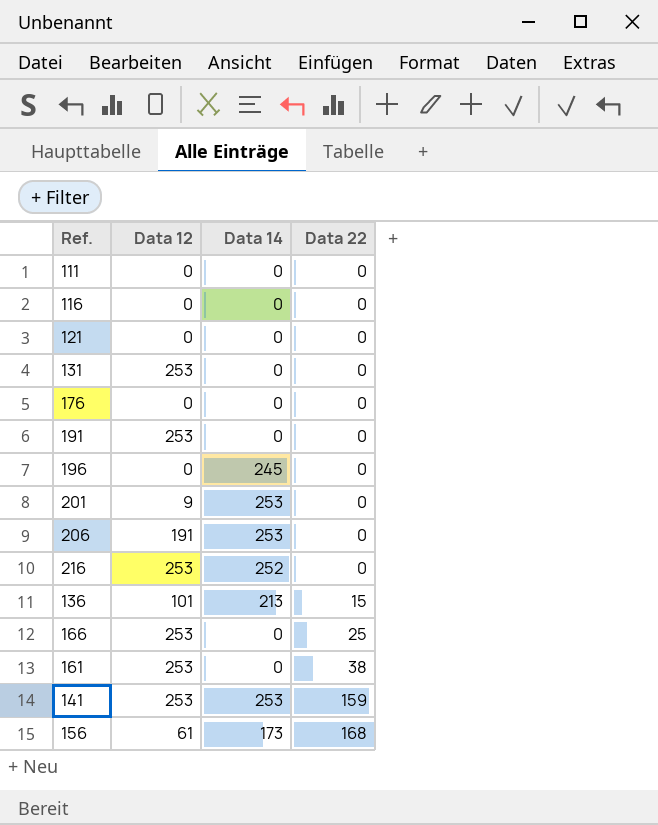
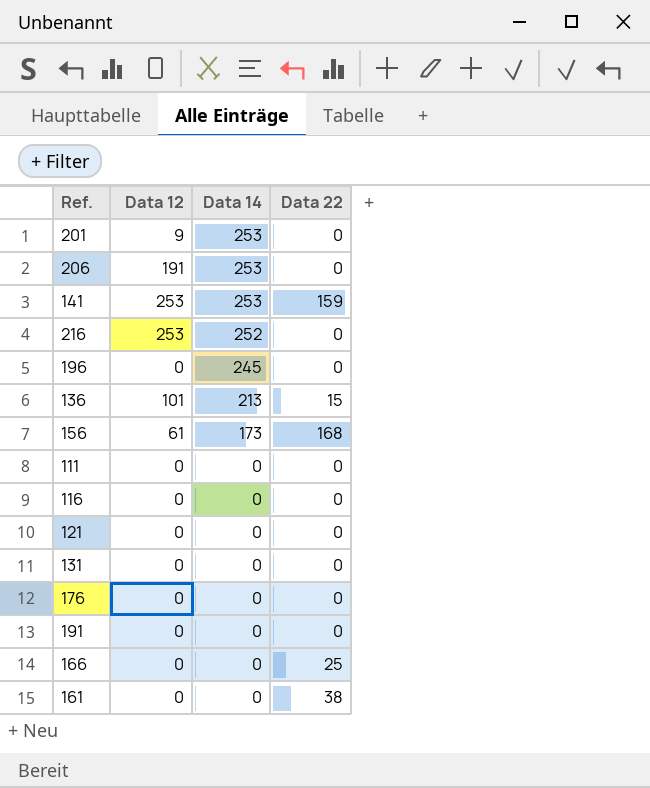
row order: Data 22 ascending -> Data 14 descending
131 | Data 12: 253 -> 0
191 | Data 12: 253 -> 0
166 | Data 12: 253 -> 0
161 | Data 12: 253 -> 0

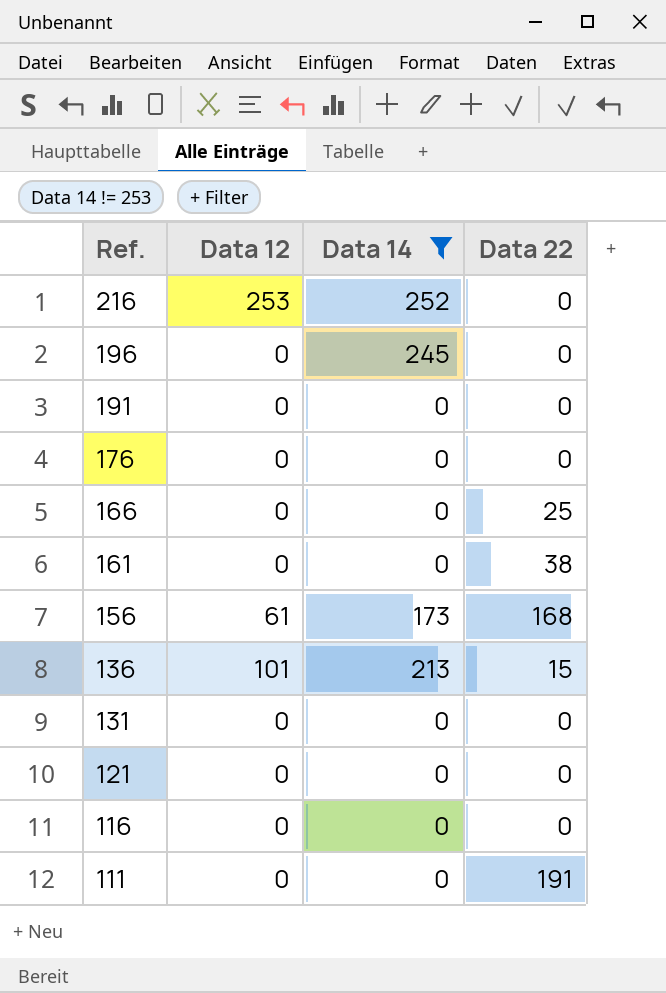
filter: none -> Data 14 != 253
row order: Data 14 descending -> Ref. descending
111 | Data 22: 0 -> 191

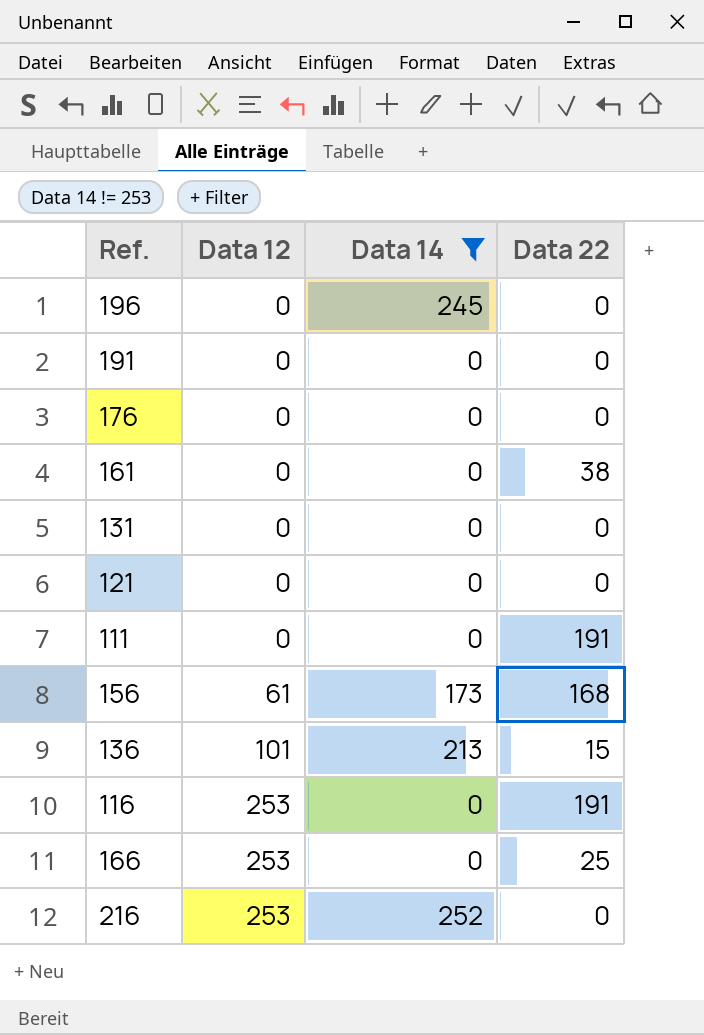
row order: Ref. descending -> Data 12 ascending
116 | Data 12: 0 -> 253
116 | Data 22: 0 -> 191
166 | Data 12: 0 -> 253

